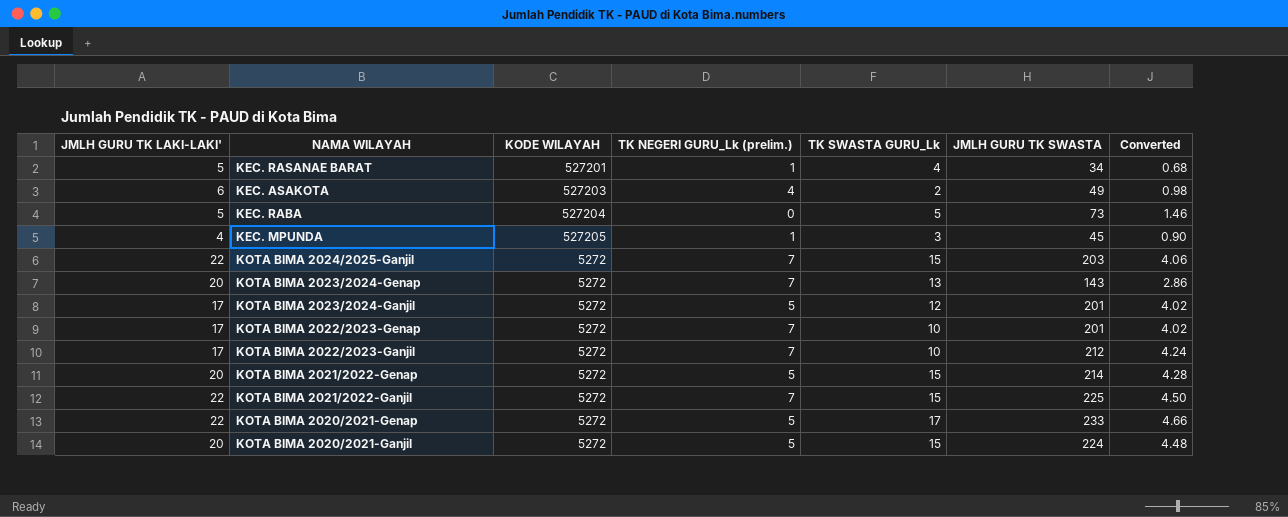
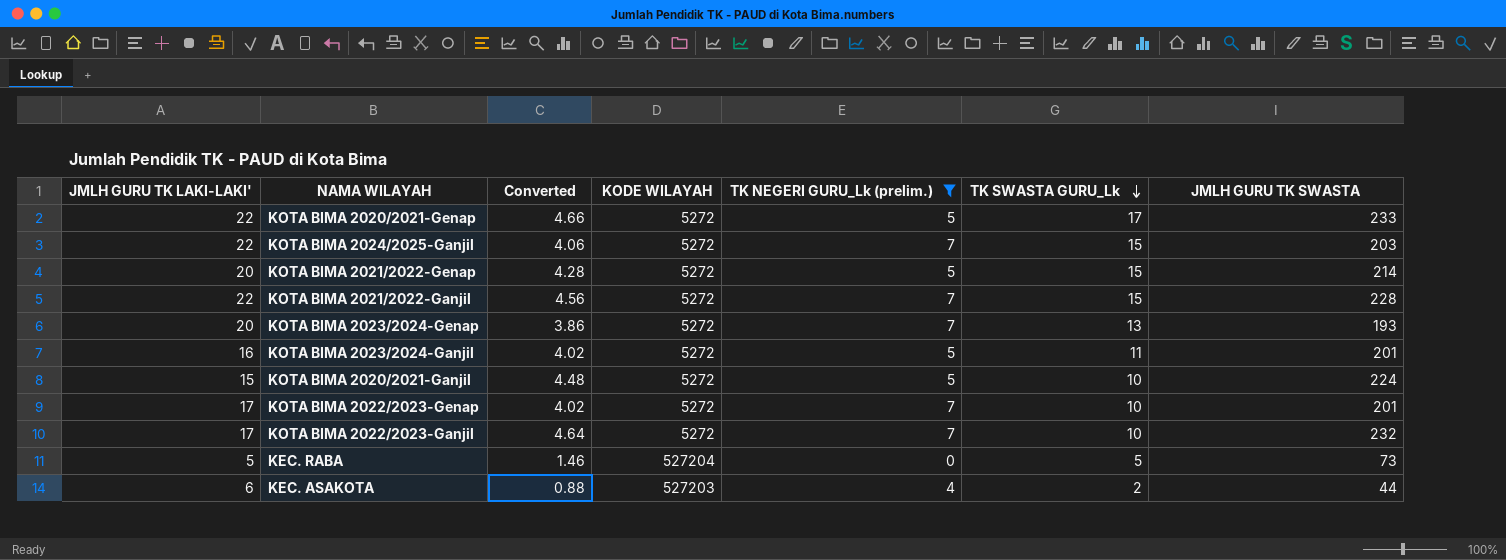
filter: none -> TK NEGERI GURU_Lk (prelim.) != 1
row order: none -> TK SWASTA GURU_Lk descending
column Converted | position: 7 -> 3
KOTA BIMA 2021/2022-Ganjil | Converted: 4.50 -> 4.56
KOTA BIMA 2021/2022-Ganjil | JMLH GURU TK SWASTA: 225 -> 228
KOTA BIMA 2023/2024-Genap | Converted: 2.86 -> 3.86
KOTA BIMA 2023/2024-Genap | JMLH GURU TK SWASTA: 143 -> 193
KOTA BIMA 2023/2024-Ganjil | JMLH GURU TK LAKI-LAKI': 17 -> 16
KOTA BIMA 2023/2024-Ganjil | TK SWASTA GURU_Lk: 12 -> 11
KOTA BIMA 2020/2021-Ganjil | JMLH GURU TK LAKI-LAKI': 20 -> 15
KOTA BIMA 2020/2021-Ganjil | TK SWASTA GURU_Lk: 15 -> 10
KOTA BIMA 2022/2023-Ganjil | Converted: 4.24 -> 4.64
KOTA BIMA 2022/2023-Ganjil | JMLH GURU TK SWASTA: 212 -> 232
KEC. ASAKOTA | Converted: 0.98 -> 0.88
KEC. ASAKOTA | JMLH GURU TK SWASTA: 49 -> 44

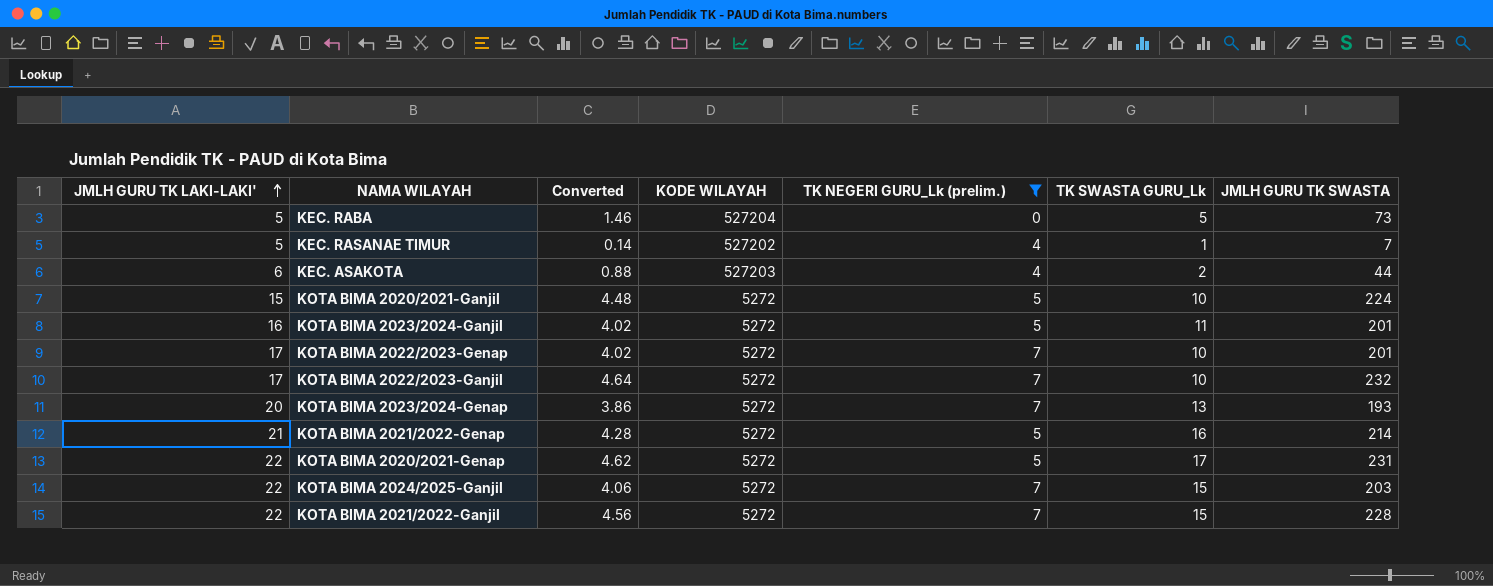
row order: TK SWASTA GURU_Lk descending -> JMLH GURU TK LAKI-LAKI' ascending
row KEC. RASANAE TIMUR: none -> 5 | 0.14 | 527202 | 4 | 1 | 7
KOTA BIMA 2021/2022-Genap | JMLH GURU TK LAKI-LAKI': 20 -> 21
KOTA BIMA 2021/2022-Genap | TK SWASTA GURU_Lk: 15 -> 16
KOTA BIMA 2020/2021-Genap | Converted: 4.66 -> 4.62
KOTA BIMA 2020/2021-Genap | JMLH GURU TK SWASTA: 233 -> 231

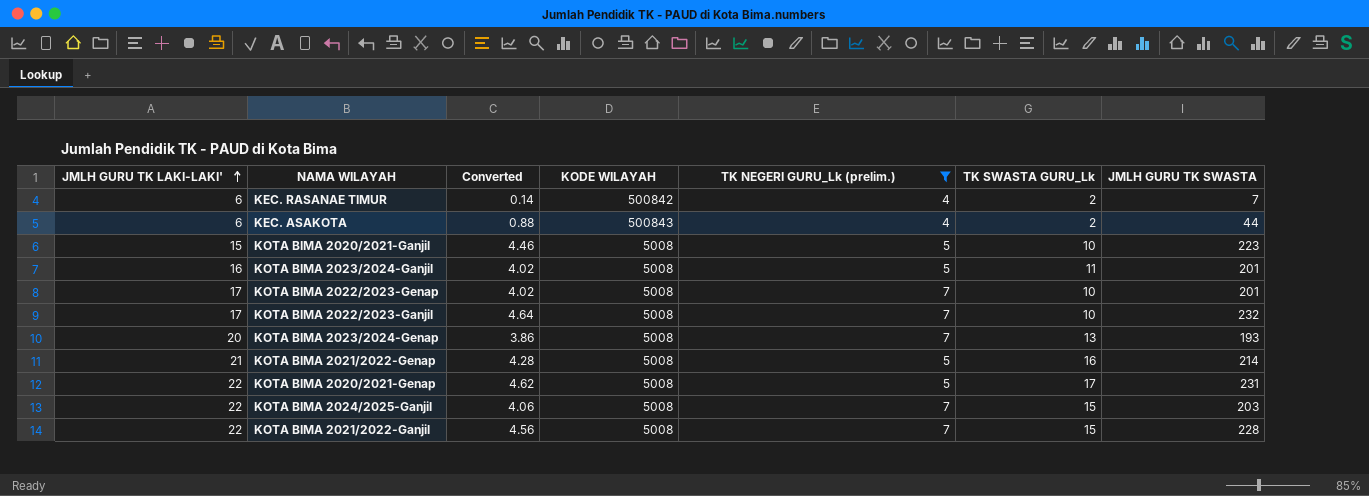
row KEC. RABA: 5 | 1.46 | 527204 | 0 | 5 | 73 -> none
KEC. RASANAE TIMUR | JMLH GURU TK LAKI-LAKI': 5 -> 6
KEC. RASANAE TIMUR | KODE WILAYAH: 527202 -> 500842
KEC. RASANAE TIMUR | TK SWASTA GURU_Lk: 1 -> 2
KEC. ASAKOTA | KODE WILAYAH: 527203 -> 500843
KOTA BIMA 2020/2021-Ganjil | Converted: 4.48 -> 4.46
KOTA BIMA 2020/2021-Ganjil | KODE WILAYAH: 5272 -> 5008
KOTA BIMA 2020/2021-Ganjil | JMLH GURU TK SWASTA: 224 -> 223
KOTA BIMA 2023/2024-Ganjil | KODE WILAYAH: 5272 -> 5008
KOTA BIMA 2022/2023-Genap | KODE WILAYAH: 5272 -> 5008
KOTA BIMA 2022/2023-Ganjil | KODE WILAYAH: 5272 -> 5008
KOTA BIMA 2023/2024-Genap | KODE WILAYAH: 5272 -> 5008
KOTA BIMA 2021/2022-Genap | KODE WILAYAH: 5272 -> 5008
KOTA BIMA 2020/2021-Genap | KODE WILAYAH: 5272 -> 5008
KOTA BIMA 2024/2025-Ganjil | KODE WILAYAH: 5272 -> 5008
KOTA BIMA 2021/2022-Ganjil | KODE WILAYAH: 5272 -> 5008

